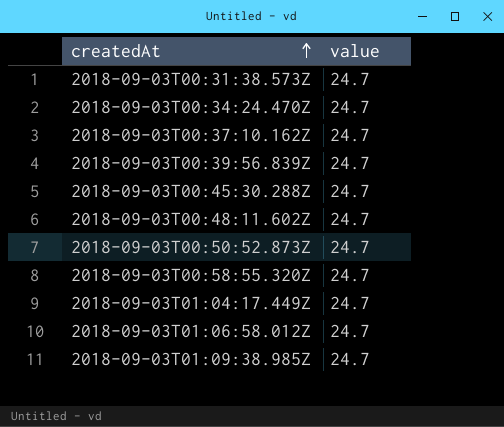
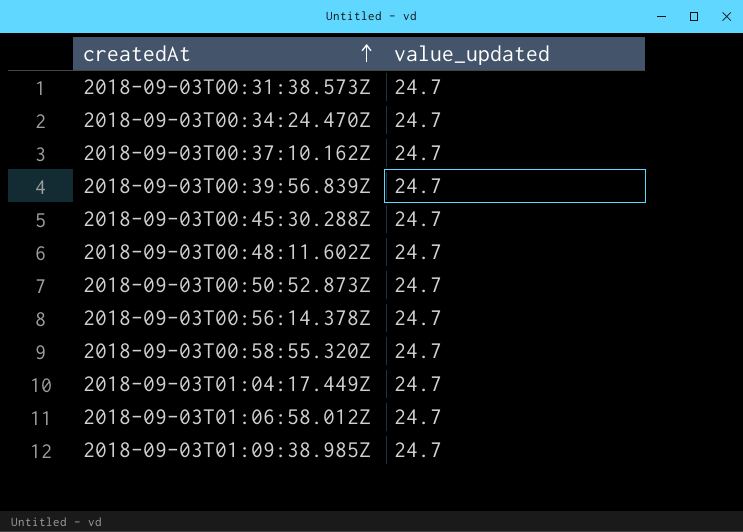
column name: value -> value_updated
row 2018-09-03T00:56:14.378Z: none -> 24.7

